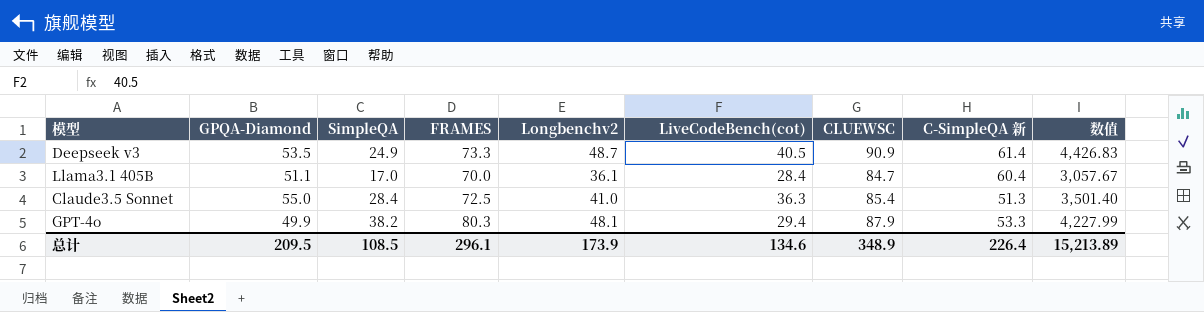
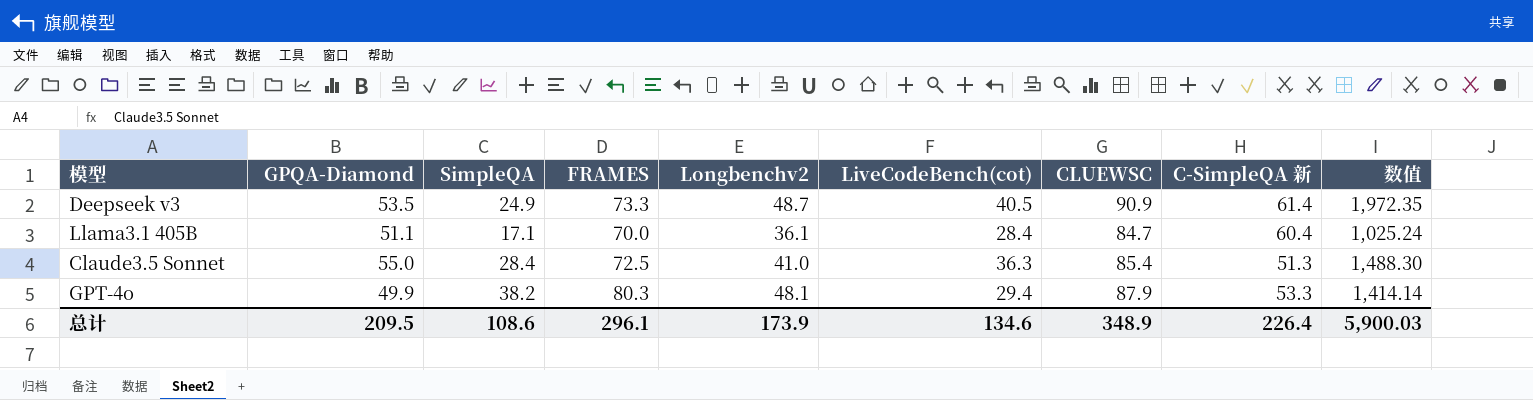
column 数值 | formula: [Longbenchv2] * [CLUEWSC] -> [Longbenchv2] * [LiveCodeBench(cot)]
Llama3.1 405B | SimpleQA: 17.0 -> 17.1
总计 | SimpleQA: 108.5 -> 108.6
总计 | 数值: 15,213.89 -> 5,900.03

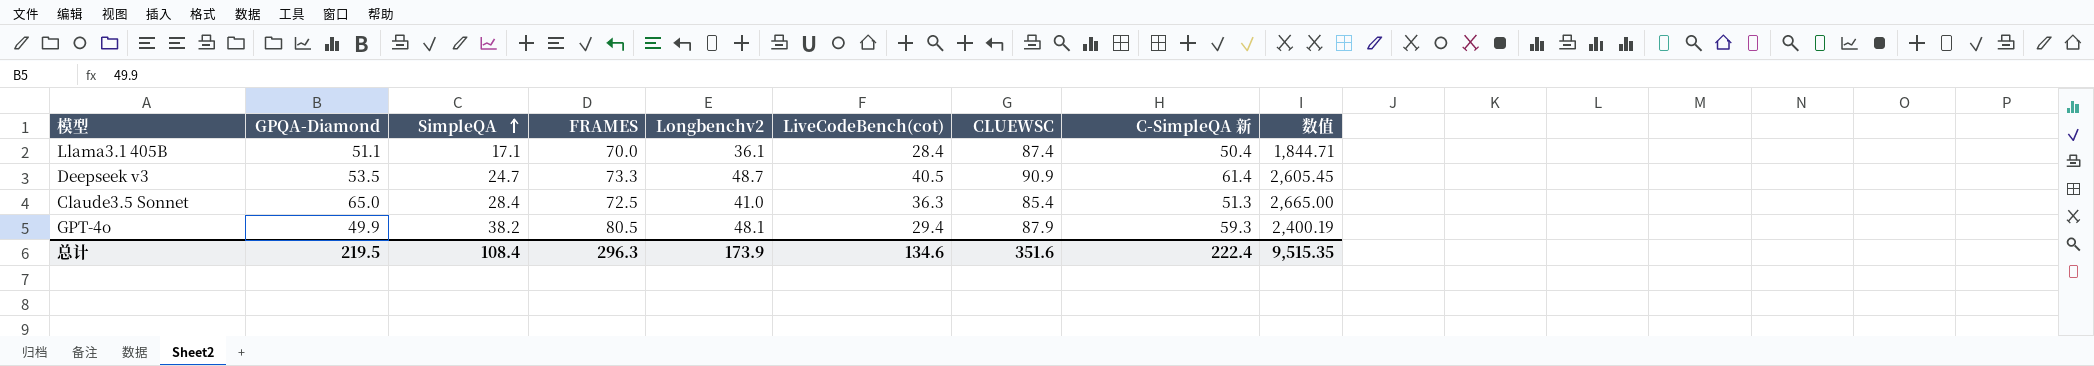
row order: none -> SimpleQA ascending
column 数值 | formula: [Longbenchv2] * [LiveCodeBench(cot)] -> [GPQA-Diamond] * [Longbenchv2]
Llama3.1 405B | CLUEWSC: 84.7 -> 87.4
Llama3.1 405B | C-SimpleQA 新: 60.4 -> 50.4
Deepseek v3 | SimpleQA: 24.9 -> 24.7
Claude3.5 Sonnet | GPQA-Diamond: 55.0 -> 65.0
GPT-4o | FRAMES: 80.3 -> 80.5
GPT-4o | C-SimpleQA 新: 53.3 -> 59.3
总计 | GPQA-Diamond: 209.5 -> 219.5
总计 | SimpleQA: 108.6 -> 108.4
总计 | FRAMES: 296.1 -> 296.3
总计 | CLUEWSC: 348.9 -> 351.6
总计 | C-SimpleQA 新: 226.4 -> 222.4
总计 | 数值: 5,900.03 -> 9,515.35

